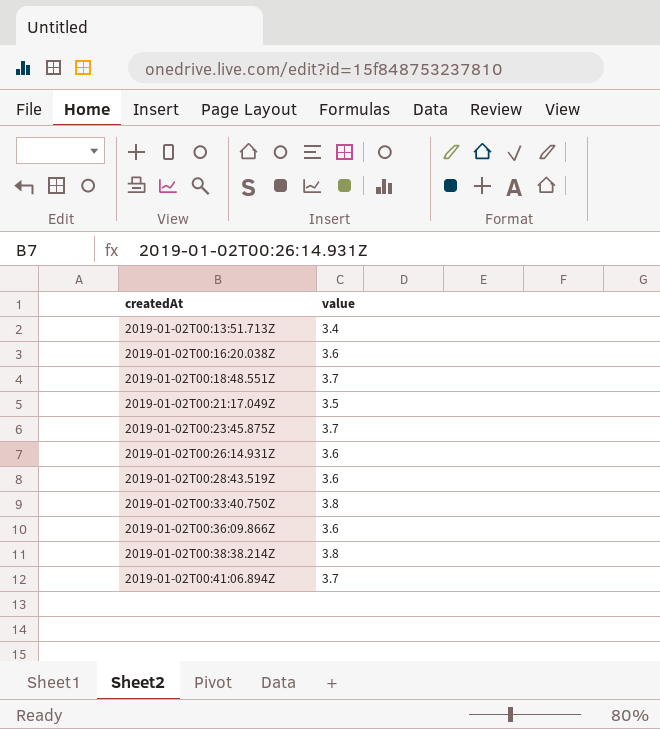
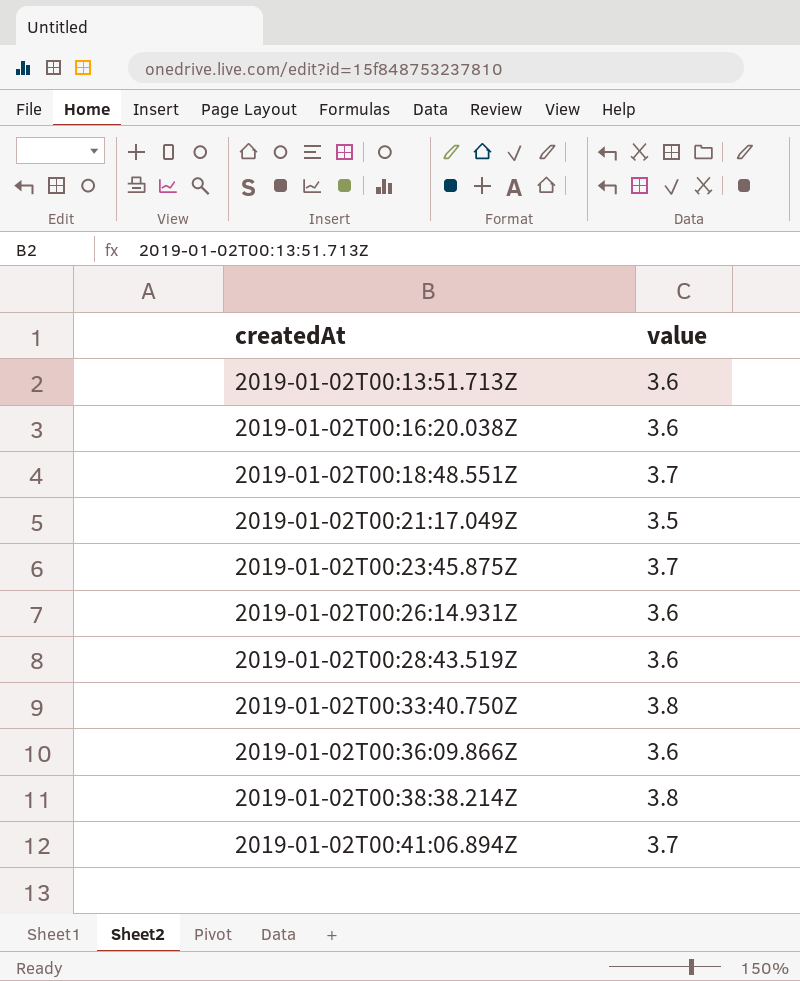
2019-01-02T00:13:51.713Z | value: 3.4 -> 3.6

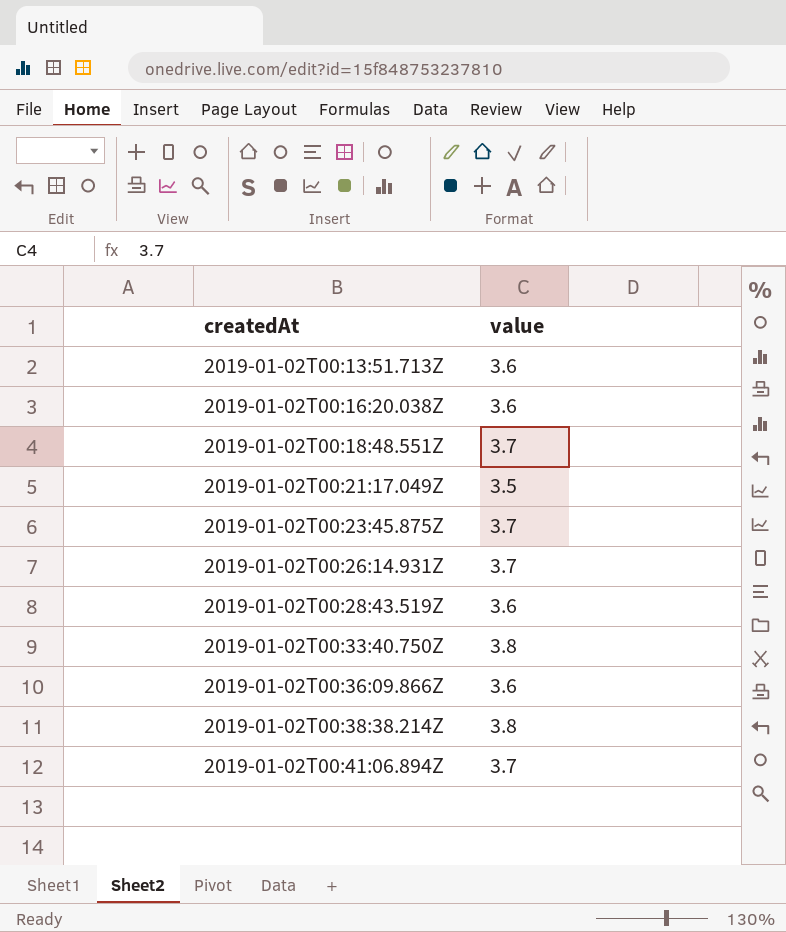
2019-01-02T00:26:14.931Z | value: 3.6 -> 3.7

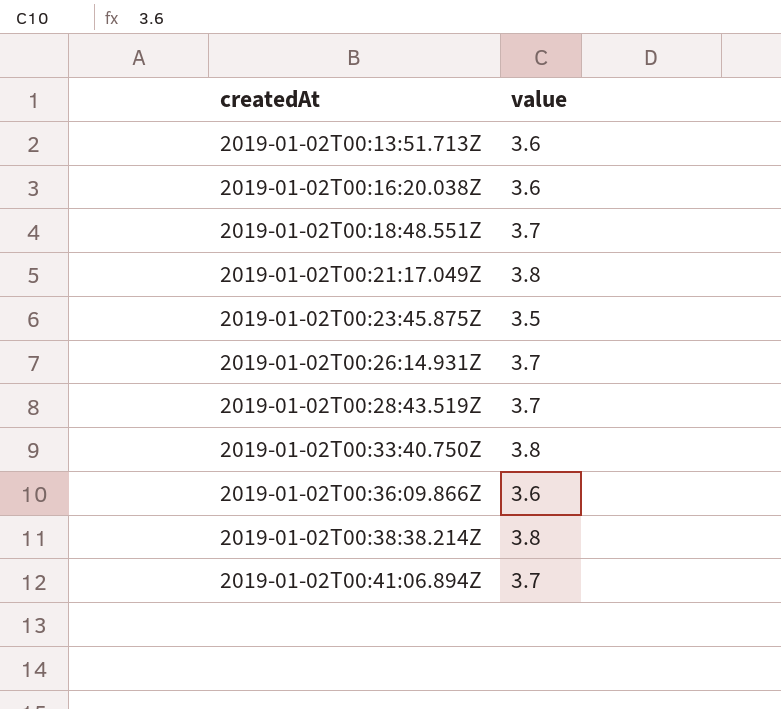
2019-01-02T00:21:17.049Z | value: 3.5 -> 3.8
2019-01-02T00:23:45.875Z | value: 3.7 -> 3.5
2019-01-02T00:28:43.519Z | value: 3.6 -> 3.7

